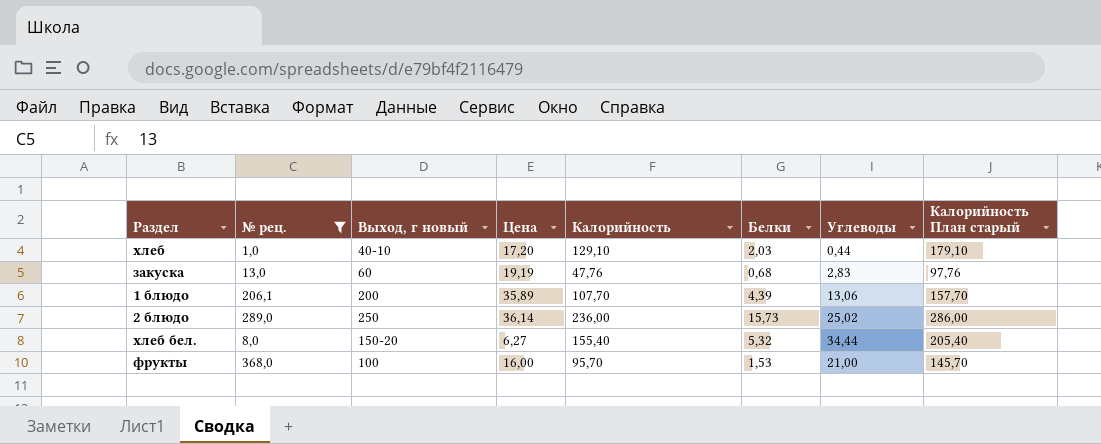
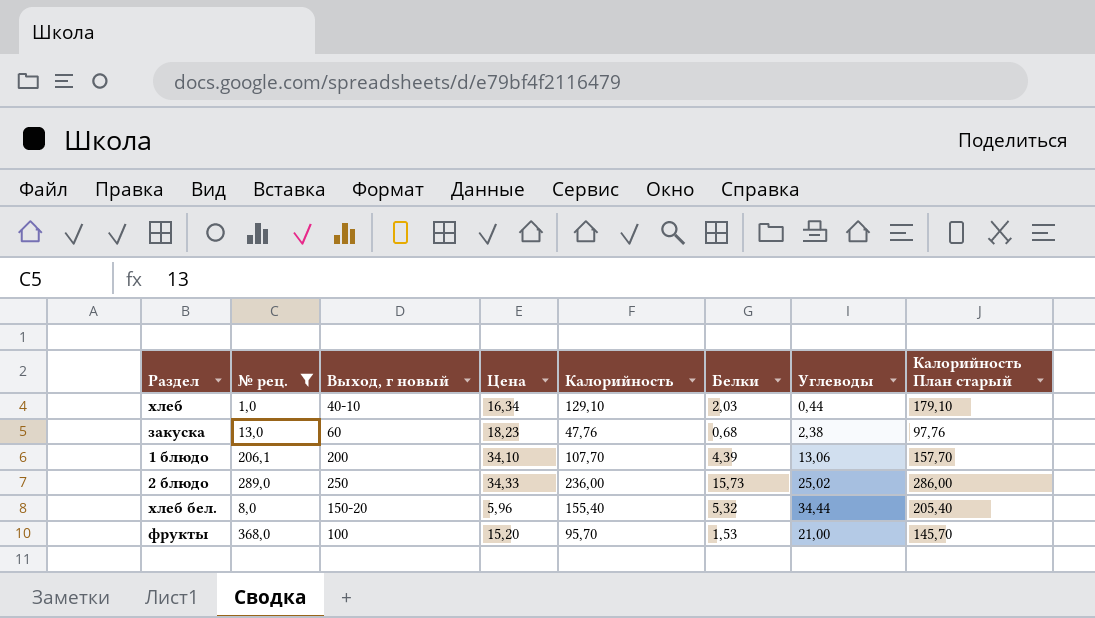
хлеб | Цена: 17,20 -> 16,34
закуска | Цена: 19,19 -> 18,23
закуска | Углеводы: 2,83 -> 2,38
1 блюдо | Цена: 35,89 -> 34,10
2 блюдо | Цена: 36,14 -> 34,33
хлеб бел. | Цена: 6,27 -> 5,96
фрукты | Цена: 16,00 -> 15,20

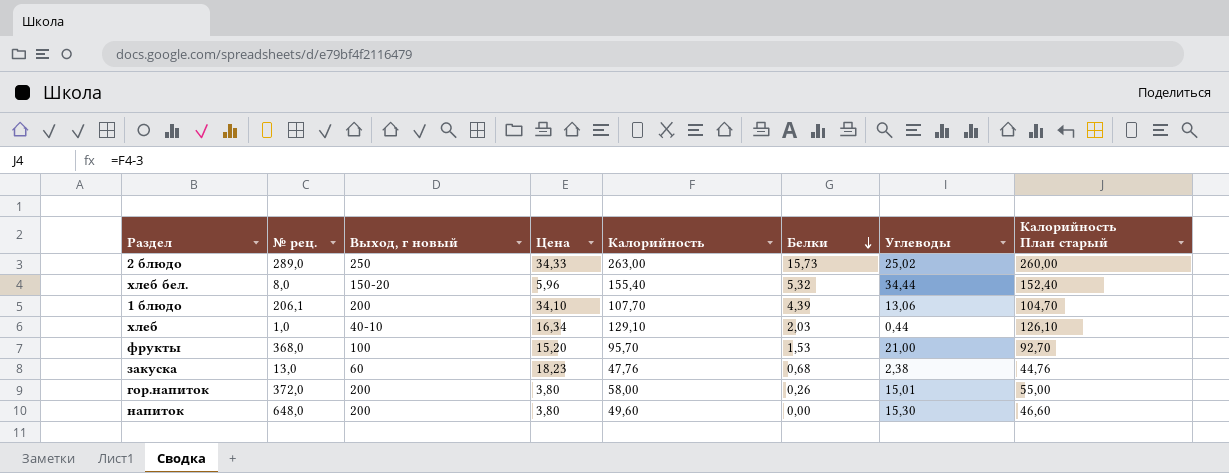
filter: № рец. <= 368,0 -> none
row order: none -> Белки descending
column Калорийность План старый | formula: [Калорийность] + 50 -> [Калорийность] - 3
2 блюдо | Калорийность: 236,00 -> 263,00

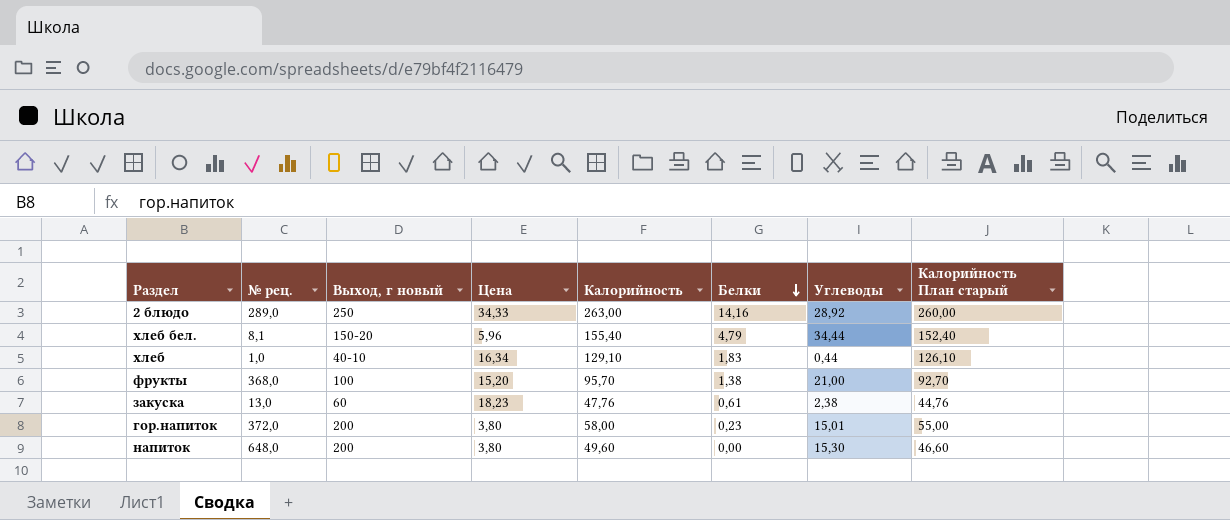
row 1 блюдо: 206,1 | 200 | 34,10 | 107,70 | 4,39 | 13,06 | 104,70 -> none
2 блюдо | Белки: 15,73 -> 14,16
2 блюдо | Углеводы: 25,02 -> 28,92
хлеб бел. | № рец.: 8,0 -> 8,1
хлеб бел. | Белки: 5,32 -> 4,79
хлеб | Белки: 2,03 -> 1,83
фрукты | Белки: 1,53 -> 1,38
закуска | Белки: 0,68 -> 0,61
гор.напиток | Белки: 0,26 -> 0,23

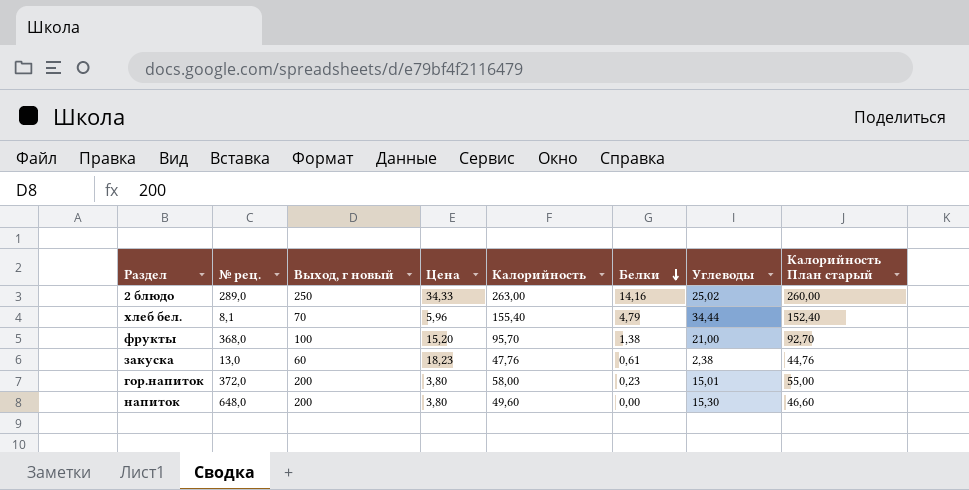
row хлеб: 1,0 | 40-10 | 16,34 | 129,10 | 1,83 | 0,44 | 126,10 -> none
2 блюдо | Углеводы: 28,92 -> 25,02
хлеб бел. | Выход, г новый: 150-20 -> 70

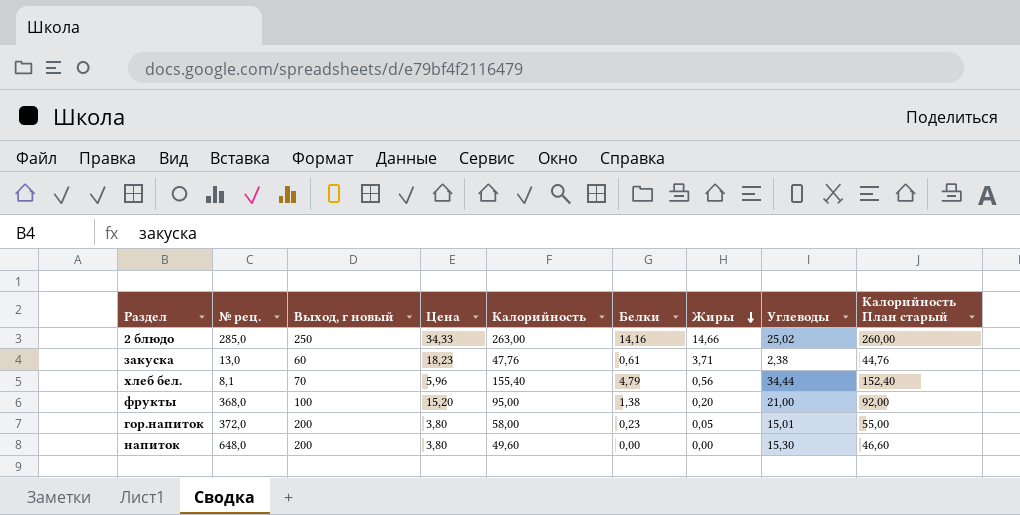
row order: Белки descending -> Жиры descending
column Жиры | position: none -> 7
2 блюдо | № рец.: 289,0 -> 285,0
фрукты | Калорийность: 95,70 -> 95,00
фрукты | Калорийность План старый: 92,70 -> 92,00

